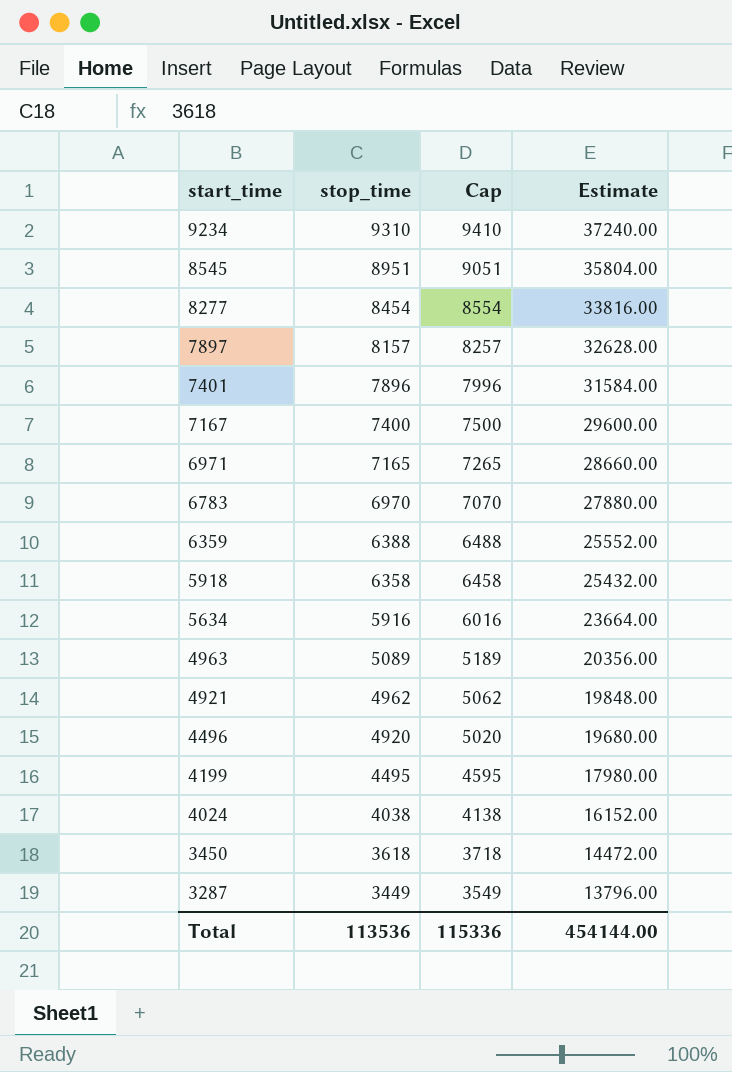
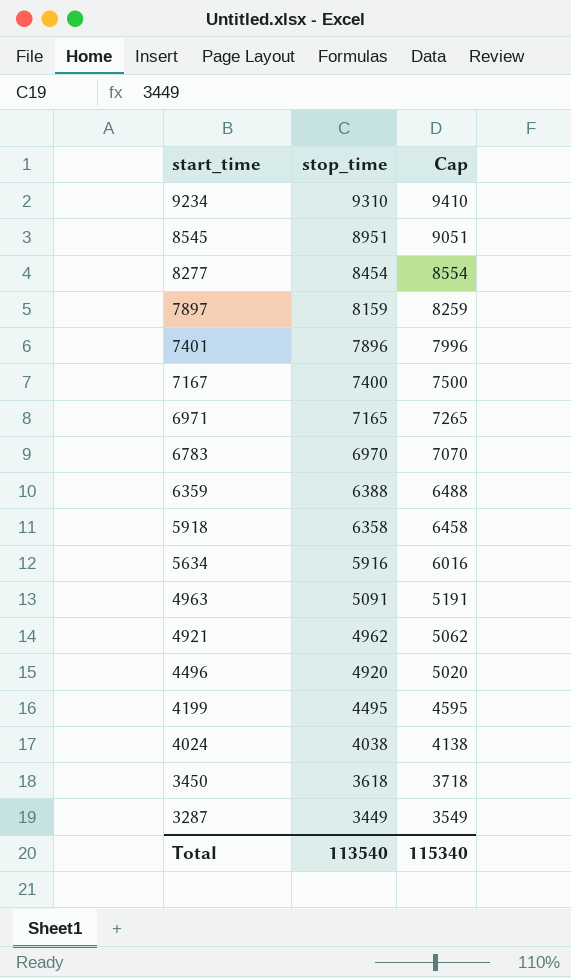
column Estimate | formula: [stop_time] * 4 -> none
7897 | stop_time: 8157 -> 8159
7897 | Cap: 8257 -> 8259
4963 | stop_time: 5089 -> 5091
4963 | Cap: 5189 -> 5191
Total | stop_time: 113536 -> 113540
Total | Cap: 115336 -> 115340

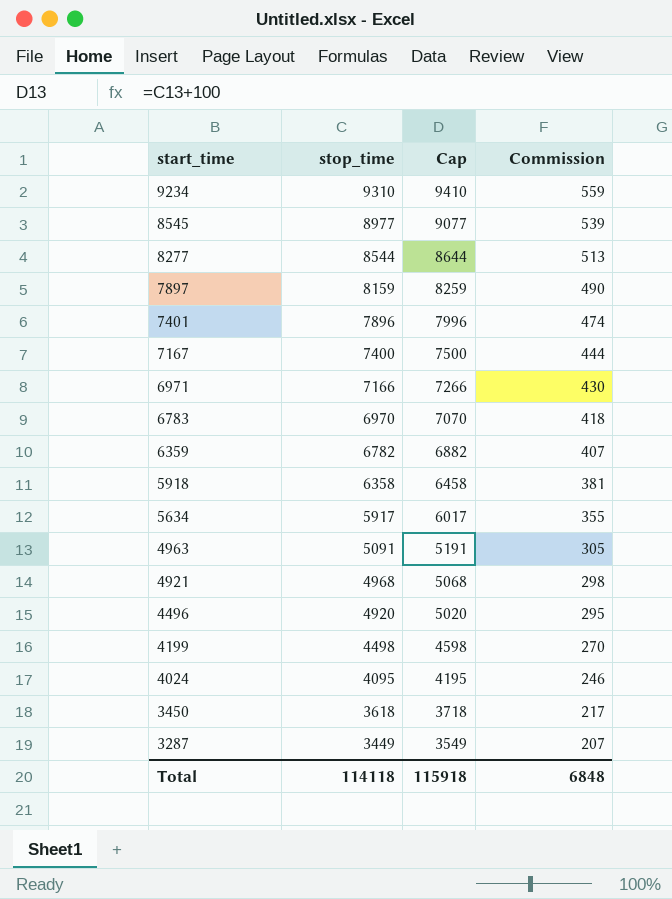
column Commission | formula: none -> [stop_time] * 0.06
8545 | stop_time: 8951 -> 8977
8545 | Cap: 9051 -> 9077
8277 | stop_time: 8454 -> 8544
8277 | Cap: 8554 -> 8644
6971 | stop_time: 7165 -> 7166
6971 | Cap: 7265 -> 7266
6359 | stop_time: 6388 -> 6782
6359 | Cap: 6488 -> 6882
5634 | stop_time: 5916 -> 5917
5634 | Cap: 6016 -> 6017
4921 | stop_time: 4962 -> 4968
4921 | Cap: 5062 -> 5068
4199 | stop_time: 4495 -> 4498
4199 | Cap: 4595 -> 4598
4024 | stop_time: 4038 -> 4095
4024 | Cap: 4138 -> 4195
Total | stop_time: 113540 -> 114118
Total | Cap: 115340 -> 115918

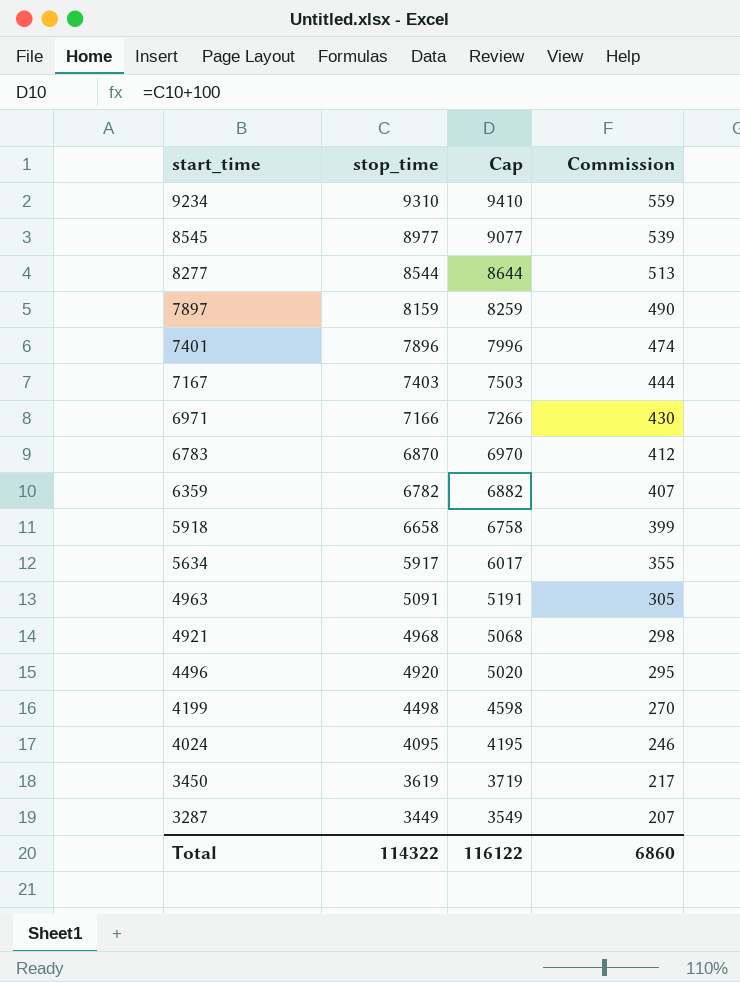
7167 | stop_time: 7400 -> 7403
7167 | Cap: 7500 -> 7503
6783 | stop_time: 6970 -> 6870
6783 | Cap: 7070 -> 6970
6783 | Commission: 418 -> 412
5918 | stop_time: 6358 -> 6658
5918 | Cap: 6458 -> 6758
5918 | Commission: 381 -> 399
3450 | stop_time: 3618 -> 3619
3450 | Cap: 3718 -> 3719
Total | stop_time: 114118 -> 114322
Total | Cap: 115918 -> 116122
Total | Commission: 6848 -> 6860

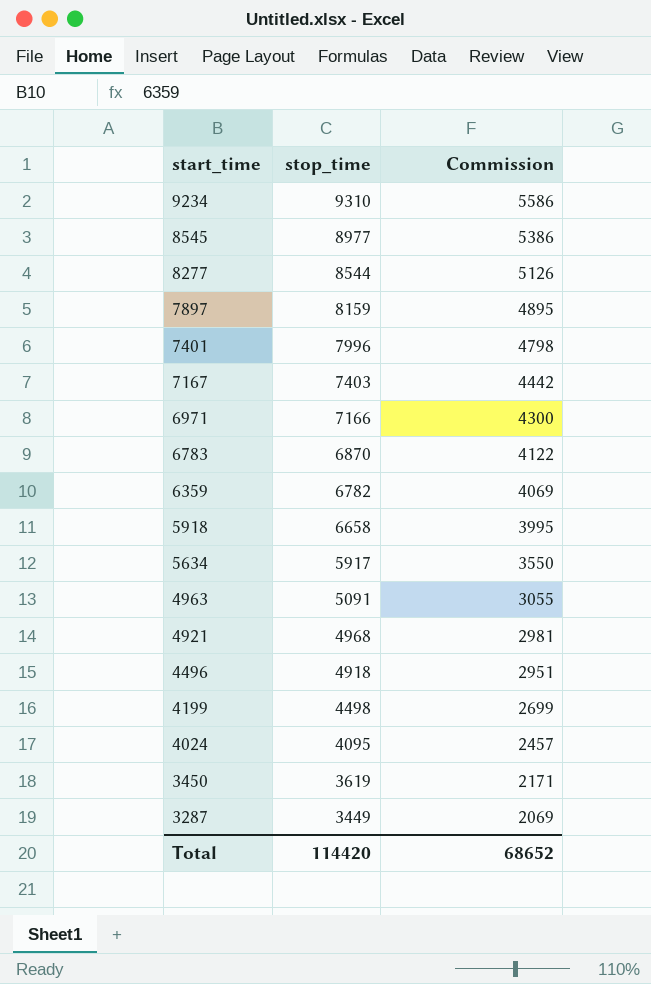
column Cap | formula: [stop_time] + 100 -> none
column Commission | formula: [stop_time] * 0.06 -> [stop_time] * 0.6
7401 | stop_time: 7896 -> 7996
4496 | stop_time: 4920 -> 4918
Total | stop_time: 114322 -> 114420
Total | Commission: 6860 -> 68652

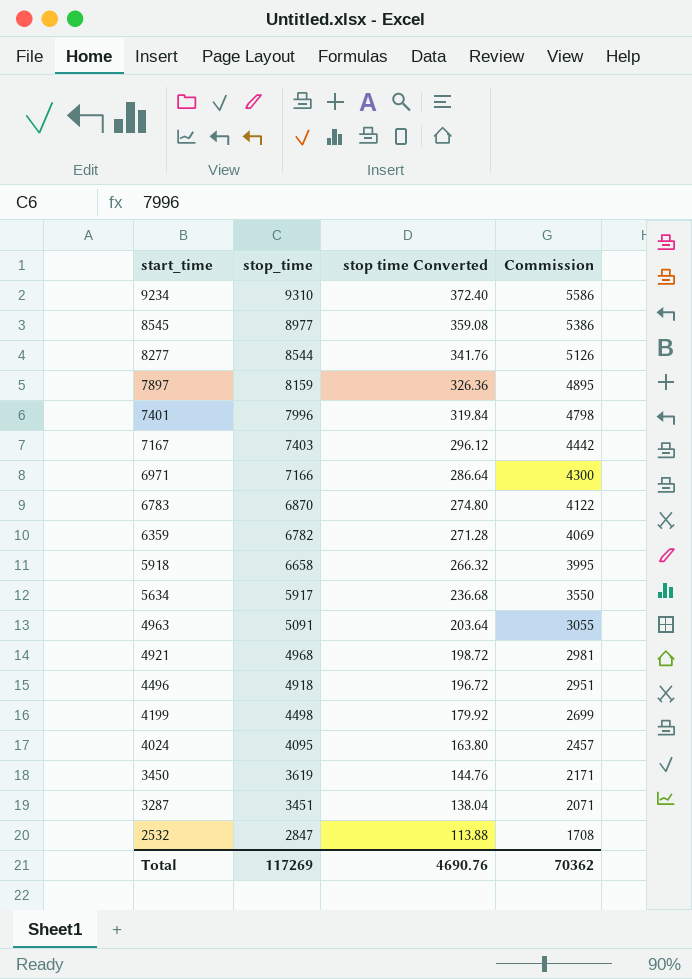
column stop time Converted | formula: none -> [stop_time] * 0.04
3287 | stop_time: 3449 -> 3451
3287 | Commission: 2069 -> 2071
row 2532: none -> 2847 | 113.88 | 1708
Total | stop_time: 114420 -> 117269
Total | Commission: 68652 -> 70362

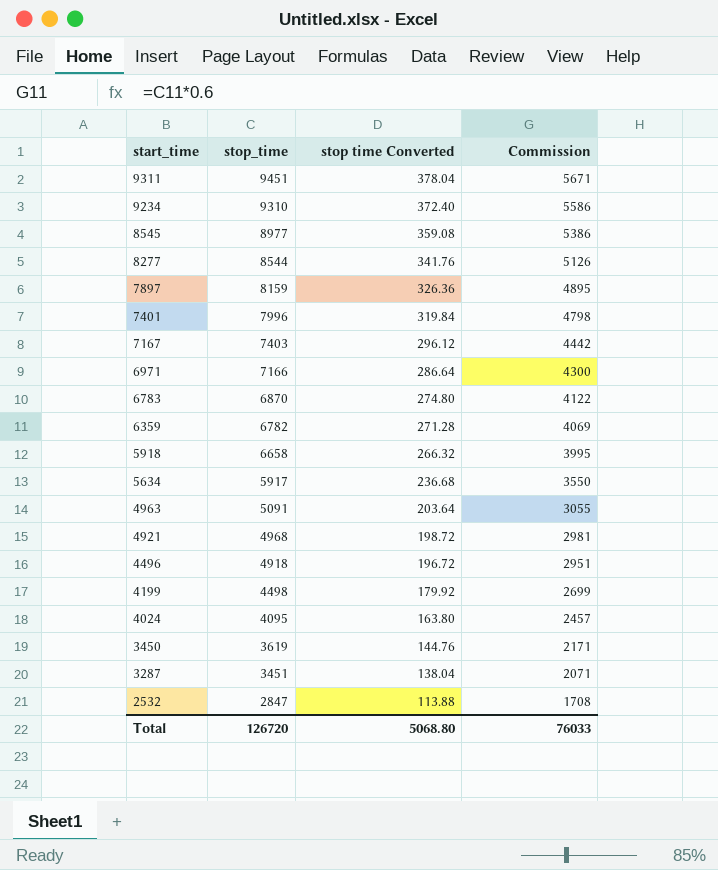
row 9311: none -> 9451 | 378.04 | 5671
Total | stop_time: 117269 -> 126720
Total | stop time Converted: 4690.76 -> 5068.80
Total | Commission: 70362 -> 76033

